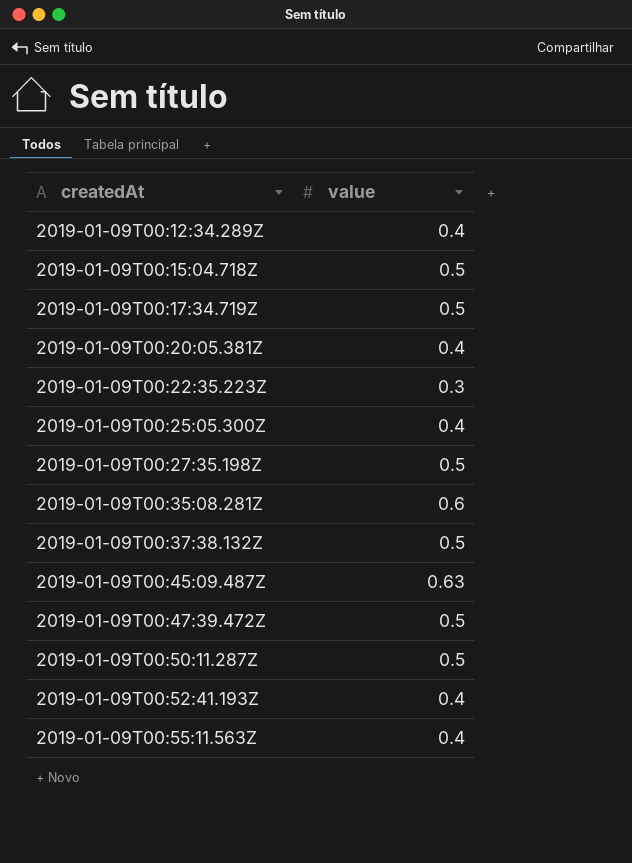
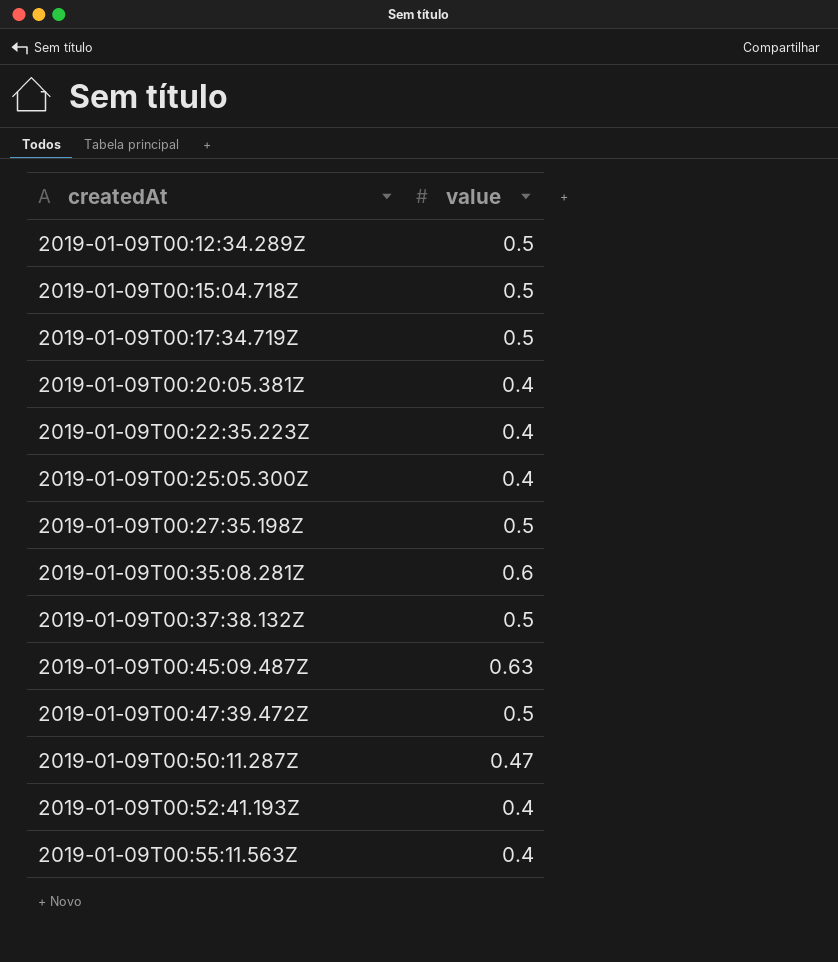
2019-01-09T00:12:34.289Z | value: 0.4 -> 0.5
2019-01-09T00:22:35.223Z | value: 0.3 -> 0.4
2019-01-09T00:50:11.287Z | value: 0.5 -> 0.47

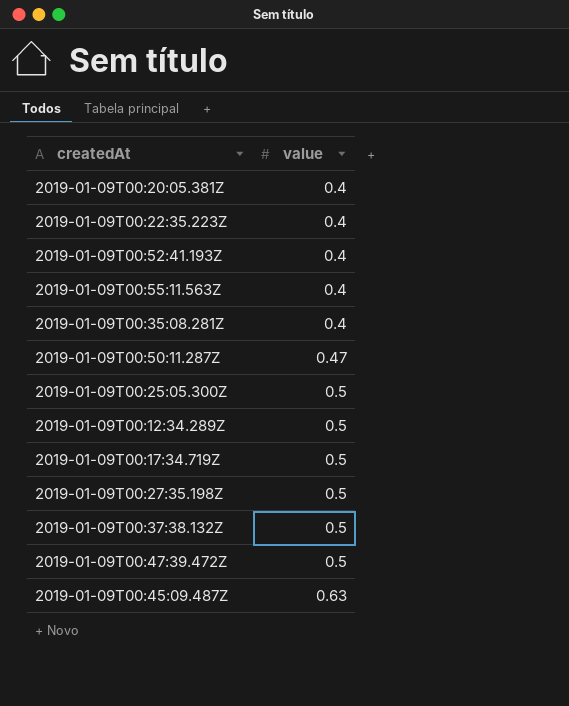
row order: createdAt ascending -> value ascending
row 2019-01-09T00:15:04.718Z: 0.5 -> none
2019-01-09T00:35:08.281Z | value: 0.6 -> 0.4
2019-01-09T00:25:05.300Z | value: 0.4 -> 0.5

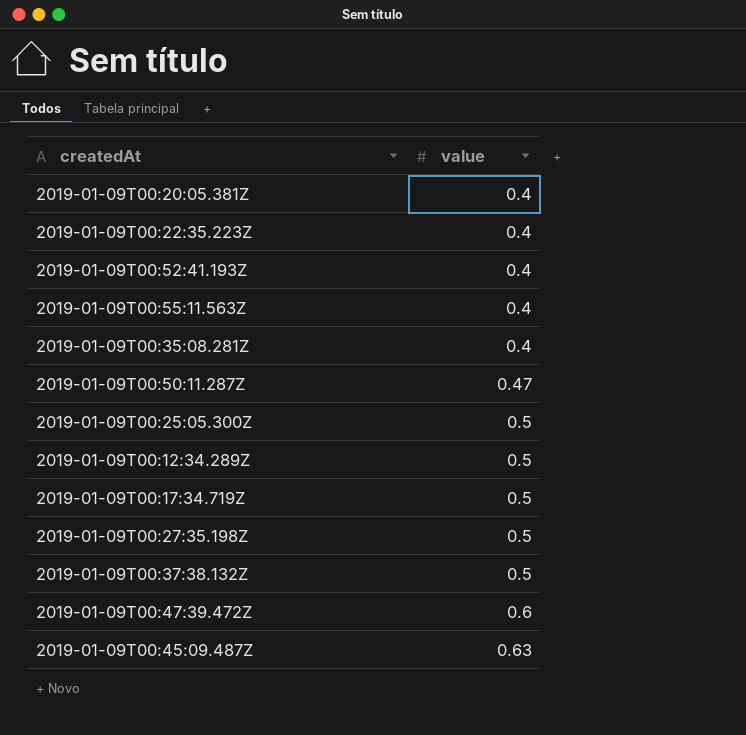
2019-01-09T00:47:39.472Z | value: 0.5 -> 0.6

